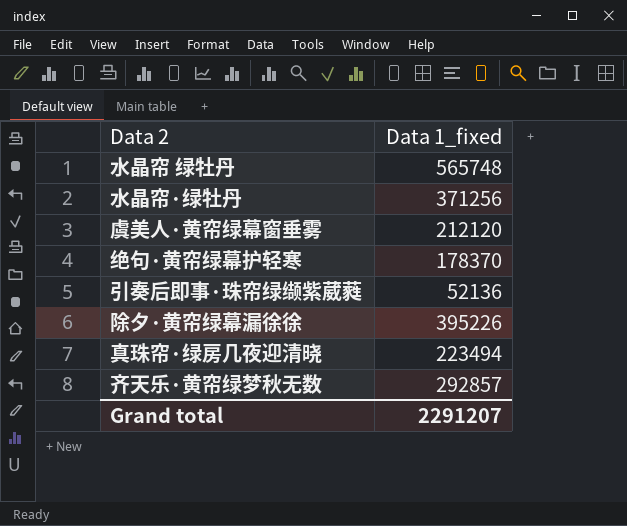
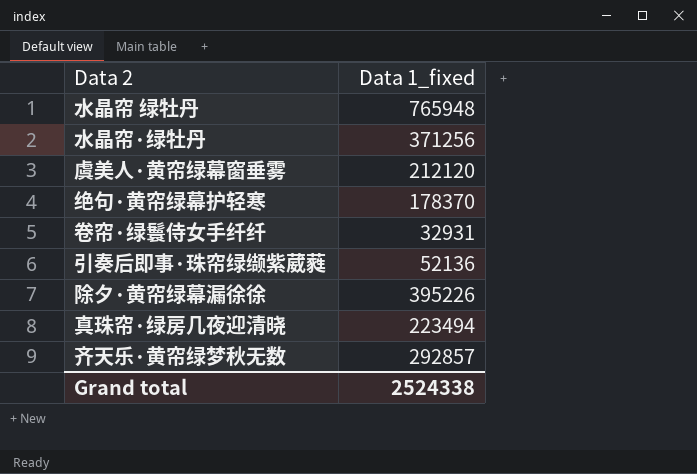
水晶帘 绿牡丹 | Data 1_fixed: 565748 -> 765948
row 卷帘·绿鬟侍女手纤纤: none -> 32931
Grand total | Data 1_fixed: 2291207 -> 2524338

